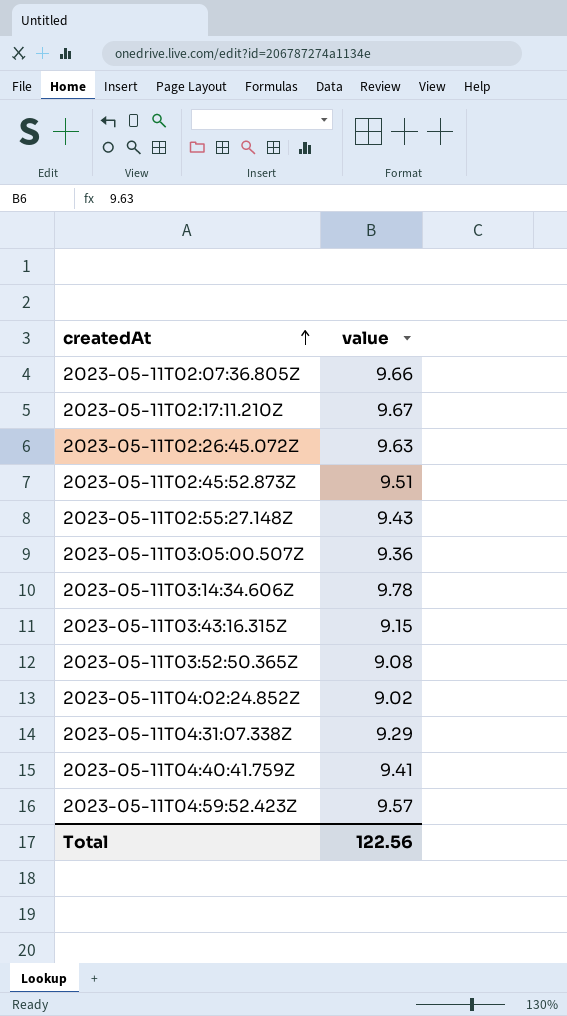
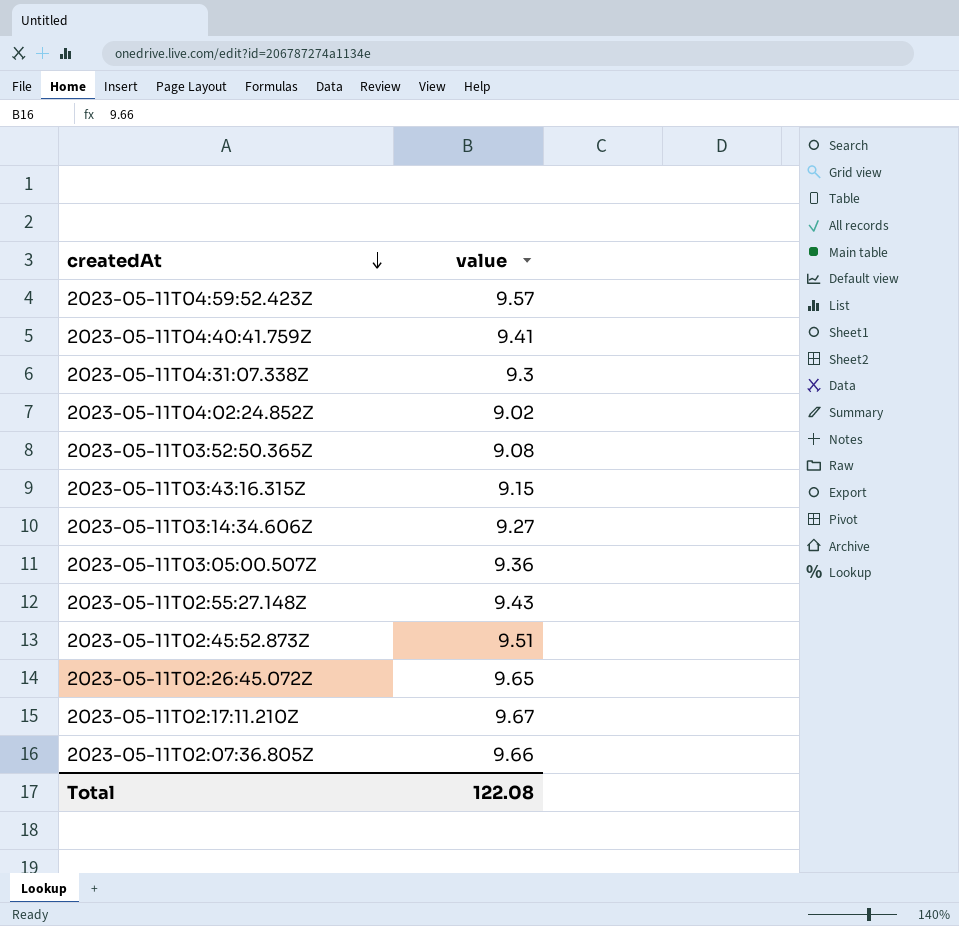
row order: createdAt ascending -> createdAt descending
2023-05-11T04:31:07.338Z | value: 9.29 -> 9.3
2023-05-11T03:14:34.606Z | value: 9.78 -> 9.27
2023-05-11T02:26:45.072Z | value: 9.63 -> 9.65
Total | value: 122.56 -> 122.08

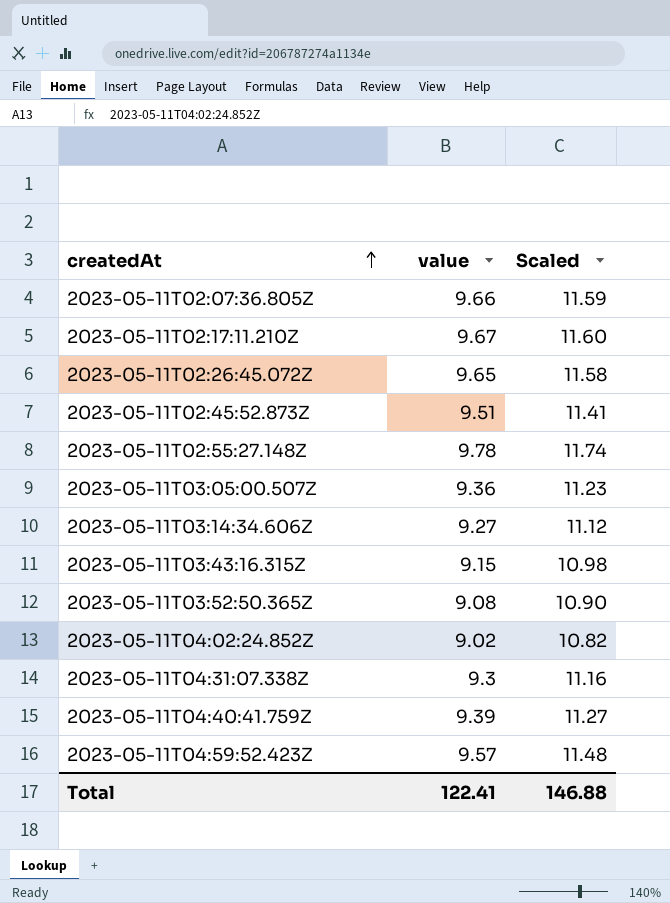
row order: createdAt descending -> createdAt ascending
column Scaled | formula: none -> [value] * 1.2
2023-05-11T02:55:27.148Z | value: 9.43 -> 9.78
2023-05-11T04:40:41.759Z | value: 9.41 -> 9.39
Total | value: 122.08 -> 122.41

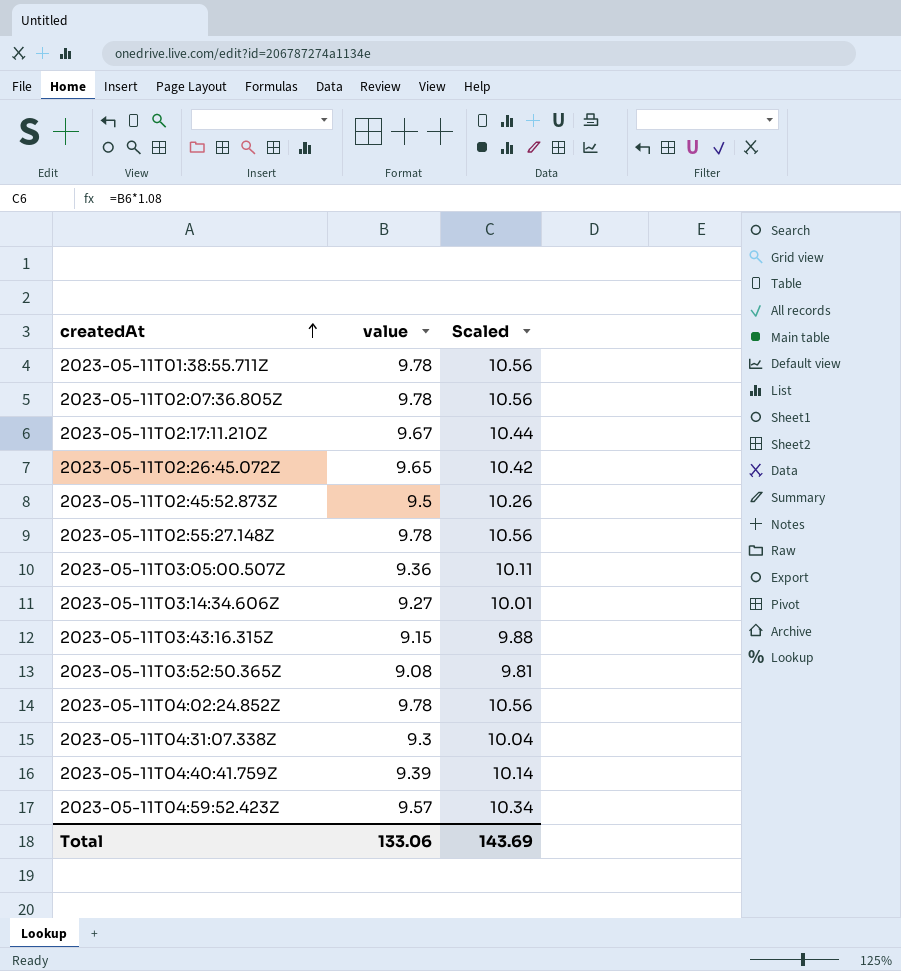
column Scaled | formula: [value] * 1.2 -> [value] * 1.08
row 2023-05-11T01:38:55.711Z: none -> 9.78 | 10.56
2023-05-11T02:07:36.805Z | value: 9.66 -> 9.78
2023-05-11T02:45:52.873Z | value: 9.51 -> 9.5
2023-05-11T04:02:24.852Z | value: 9.02 -> 9.78
Total | value: 122.41 -> 133.06
Total | Scaled: 146.88 -> 143.69

